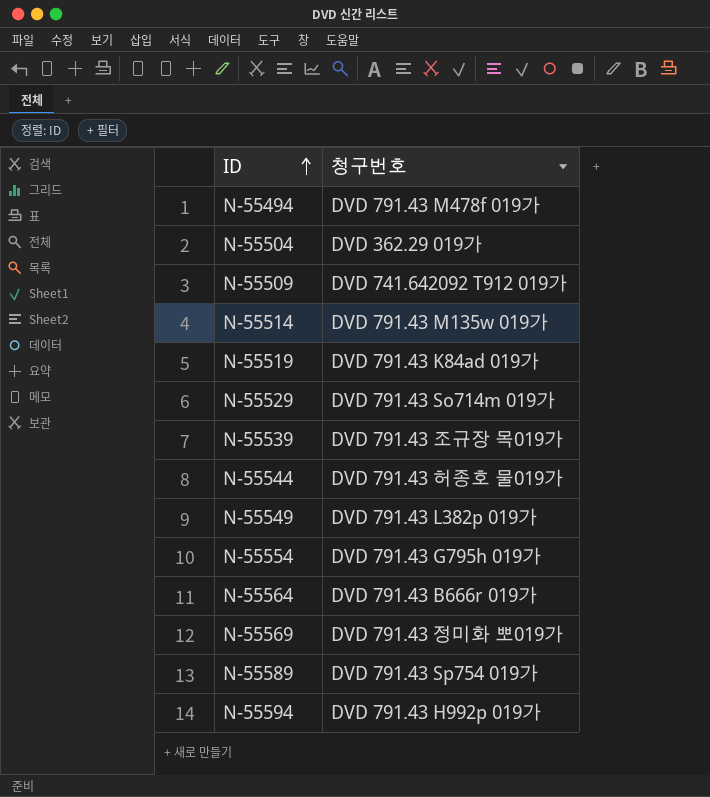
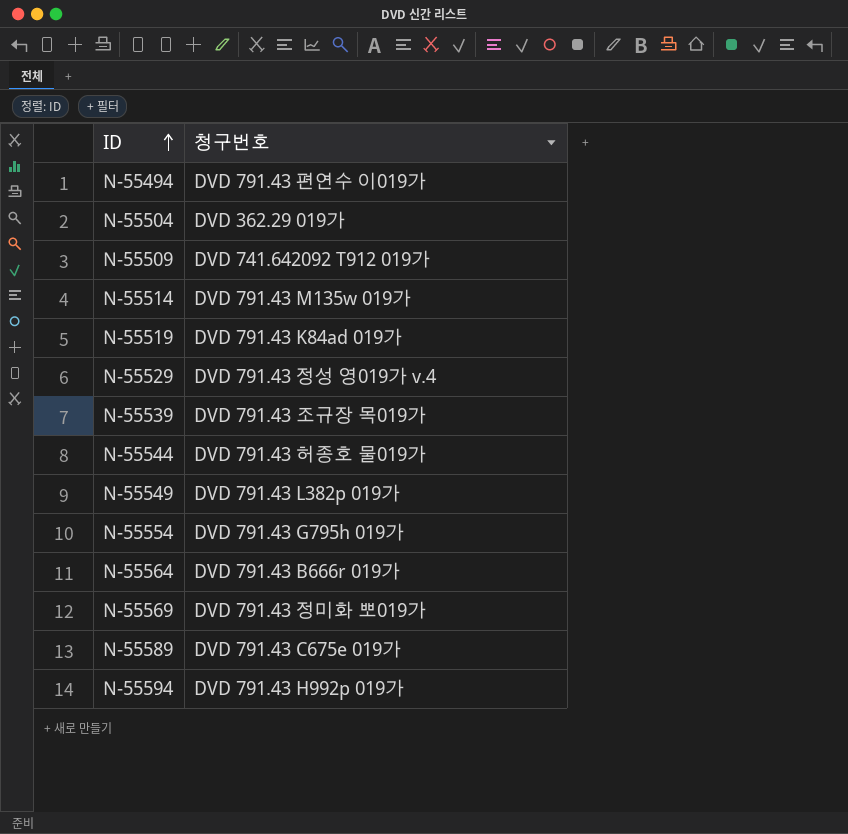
N-55494 | 청구번호: DVD 791.43 M478f 019가 -> DVD 791.43 편연수 이019가
N-55529 | 청구번호: DVD 791.43 So714m 019가 -> DVD 791.43 정성 영019가 v.4
N-55589 | 청구번호: DVD 791.43 Sp754 019가 -> DVD 791.43 C675e 019가

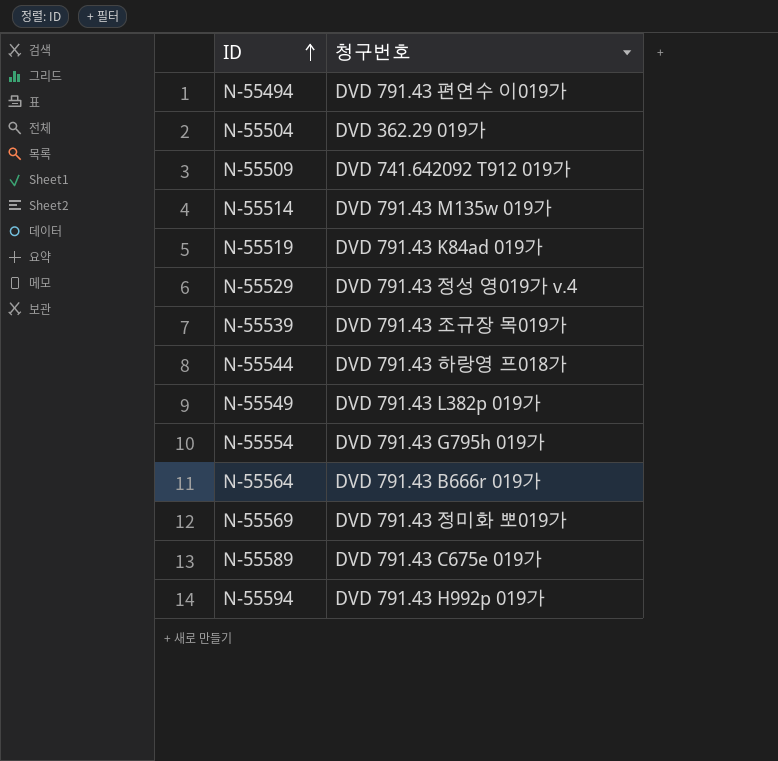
N-55544 | 청구번호: DVD 791.43 허종호 물019가 -> DVD 791.43 하랑영 프018가

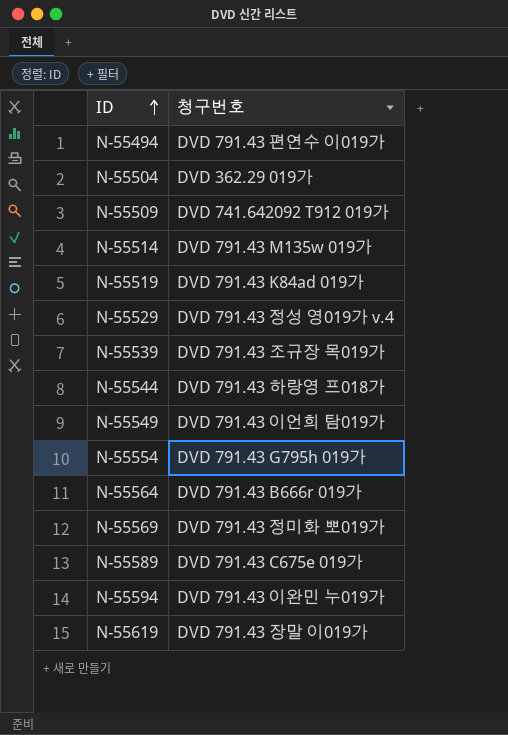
N-55549 | 청구번호: DVD 791.43 L382p 019가 -> DVD 791.43 이언희 탐019가
N-55594 | 청구번호: DVD 791.43 H992p 019가 -> DVD 791.43 이완민 누019가
row N-55619: none -> DVD 791.43 장말 이019가

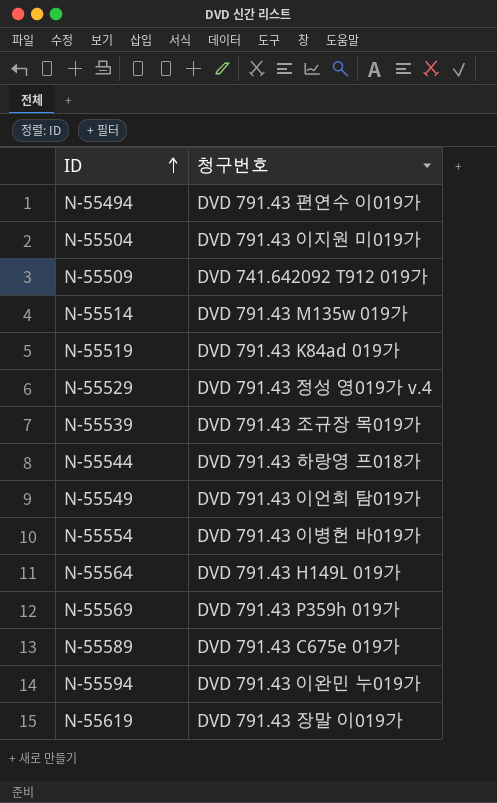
N-55504 | 청구번호: DVD 362.29 019가 -> DVD 791.43 이지원 미019가
N-55554 | 청구번호: DVD 791.43 G795h 019가 -> DVD 791.43 이병헌 바019가
N-55564 | 청구번호: DVD 791.43 B666r 019가 -> DVD 791.43 H149L 019가
N-55569 | 청구번호: DVD 791.43 정미화 뽀019가 -> DVD 791.43 P359h 019가

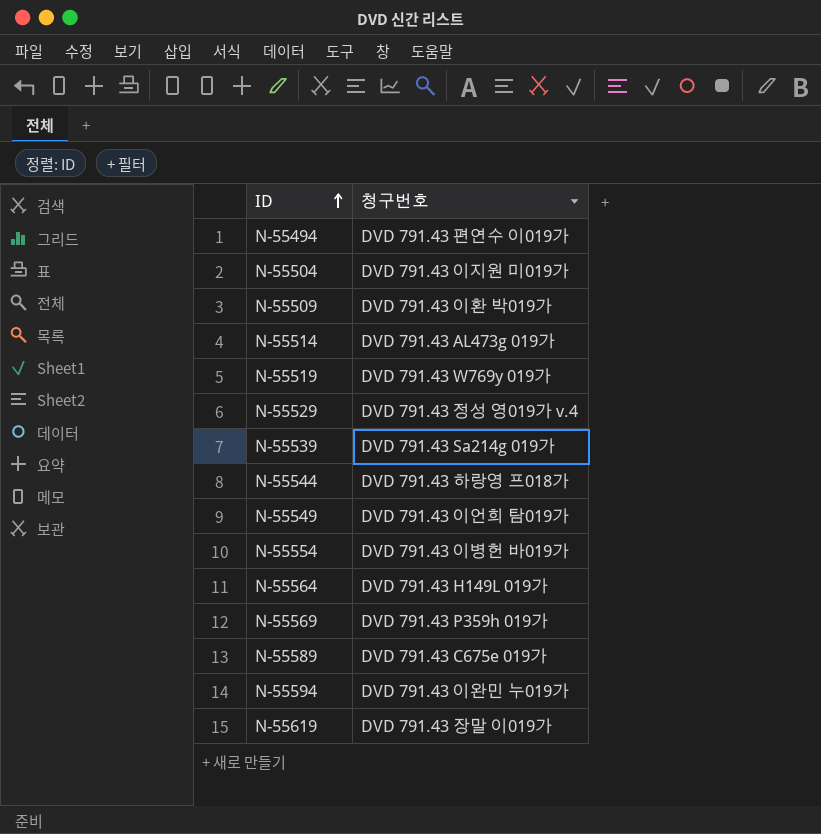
N-55509 | 청구번호: DVD 741.642092 T912 019가 -> DVD 791.43 이환 박019가
N-55514 | 청구번호: DVD 791.43 M135w 019가 -> DVD 791.43 AL473g 019가
N-55519 | 청구번호: DVD 791.43 K84ad 019가 -> DVD 791.43 W769y 019가
N-55539 | 청구번호: DVD 791.43 조규장 목019가 -> DVD 791.43 Sa214g 019가

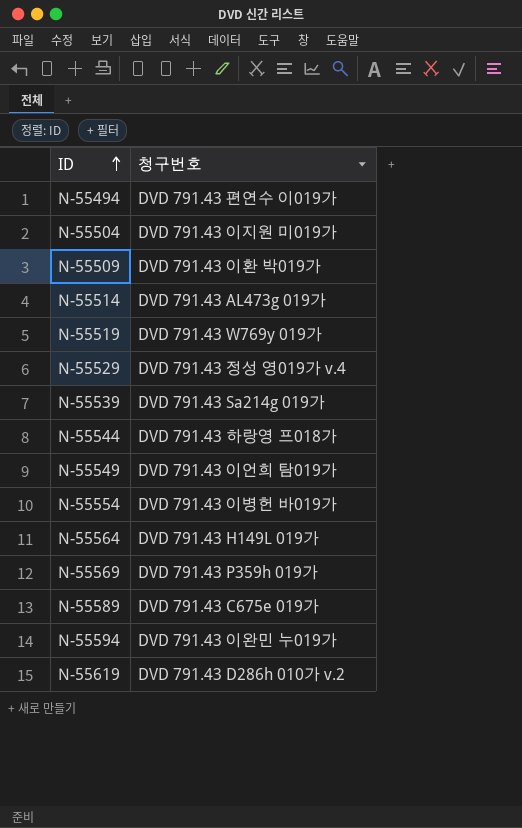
N-55619 | 청구번호: DVD 791.43 장말 이019가 -> DVD 791.43 D286h 010가 v.2

